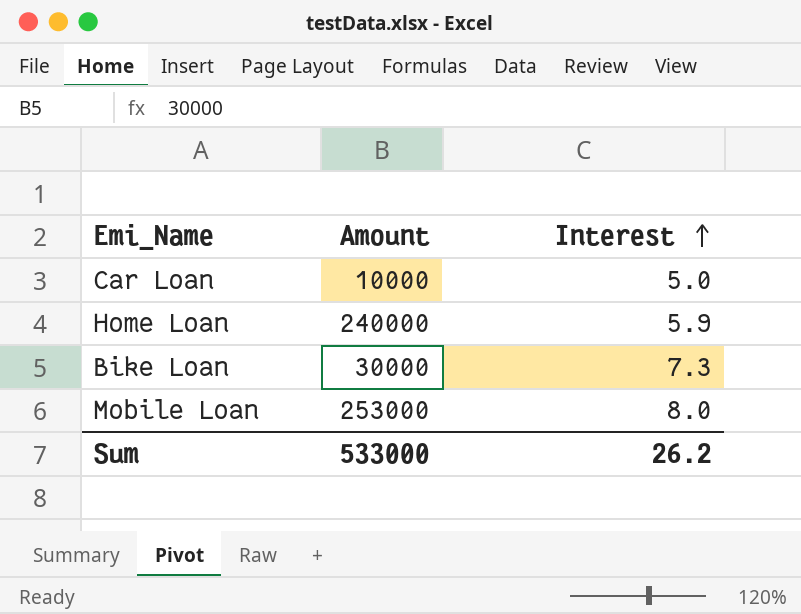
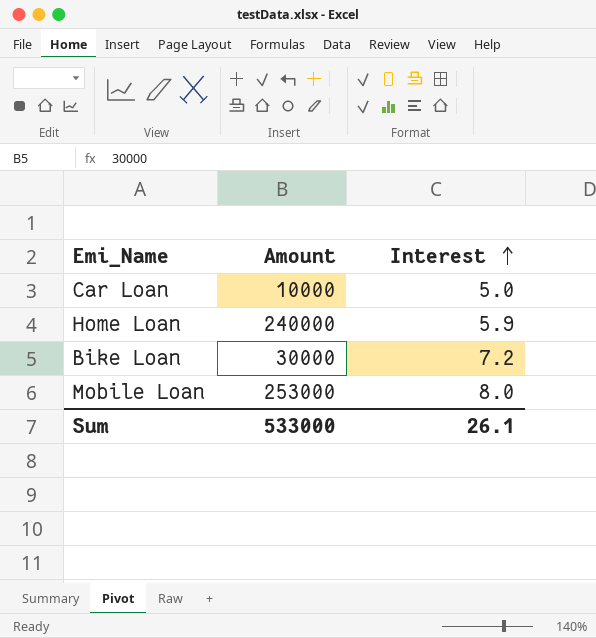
Bike Loan | Interest: 7.3 -> 7.2
Sum | Interest: 26.2 -> 26.1

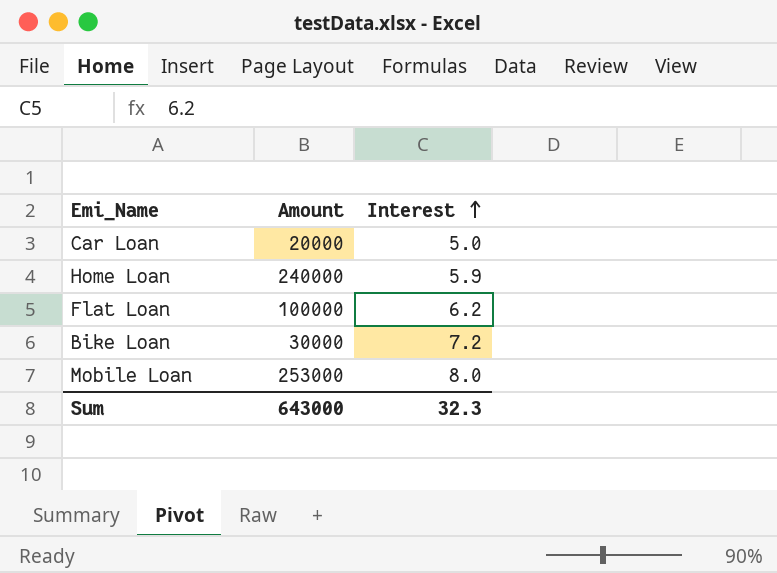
Car Loan | Amount: 10000 -> 20000
row Flat Loan: none -> 100000 | 6.2
Sum | Amount: 533000 -> 643000
Sum | Interest: 26.1 -> 32.3

